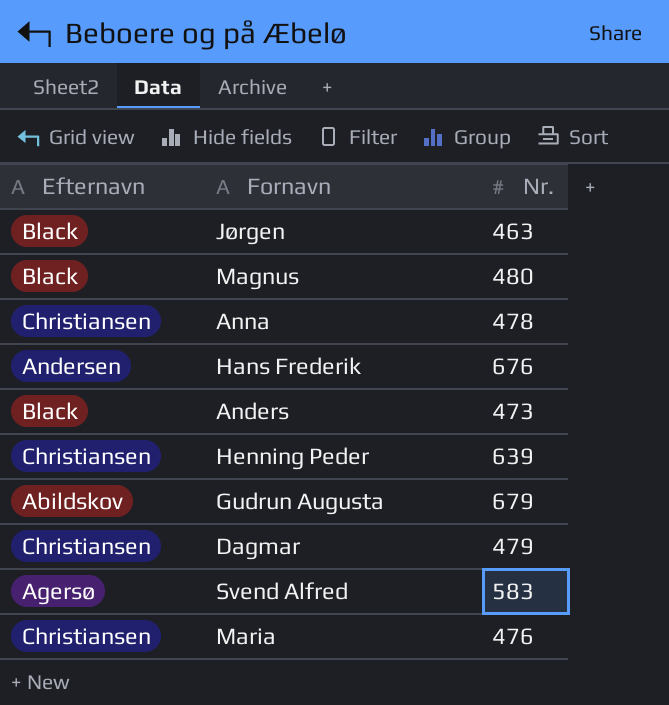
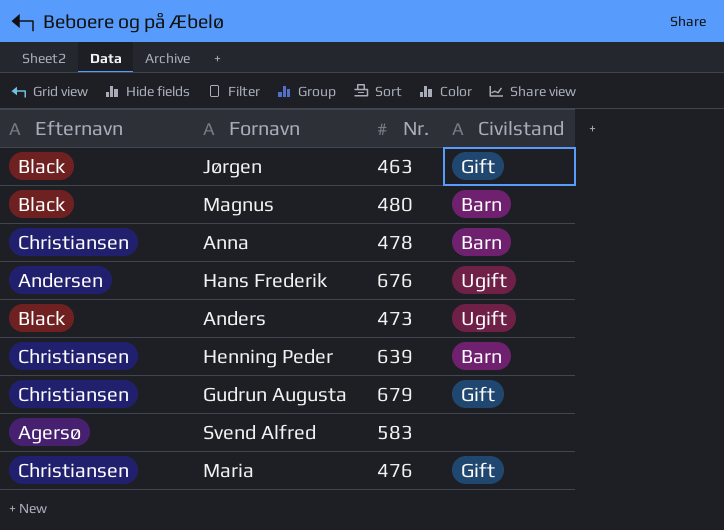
column Civilstand | position: none -> 4
row Dagmar: Christiansen | 479 -> none
Gudrun Augusta | Efternavn: Abildskov -> Christiansen

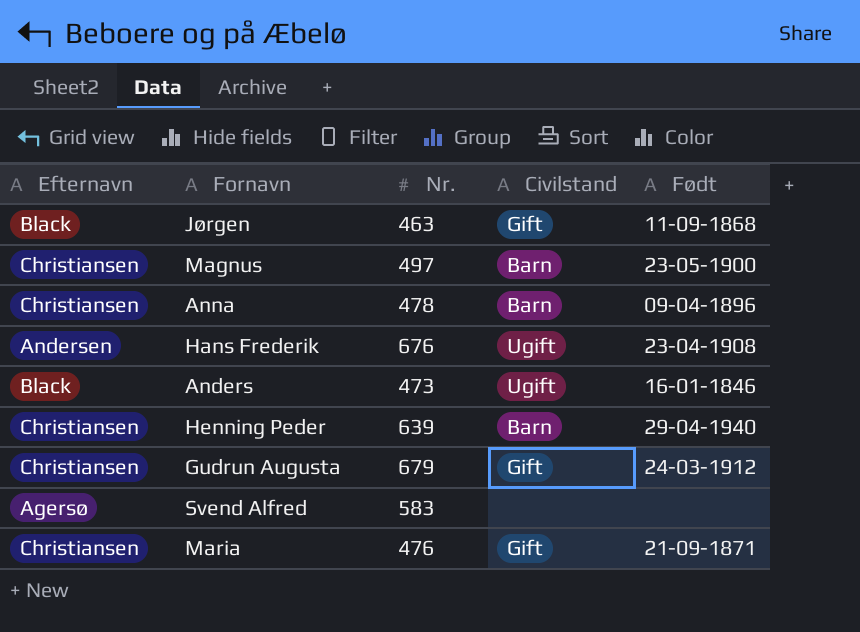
column Født | position: none -> 5
Magnus | Efternavn: Black -> Christiansen
Magnus | Nr.: 480 -> 497

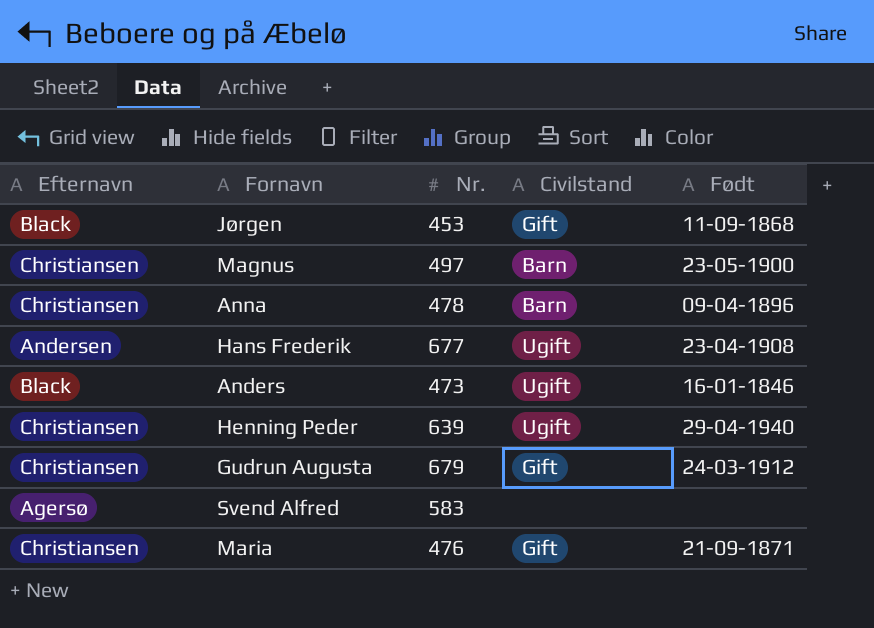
Jørgen | Nr.: 463 -> 453
Hans Frederik | Nr.: 676 -> 677
Henning Peder | Civilstand: Barn -> Ugift

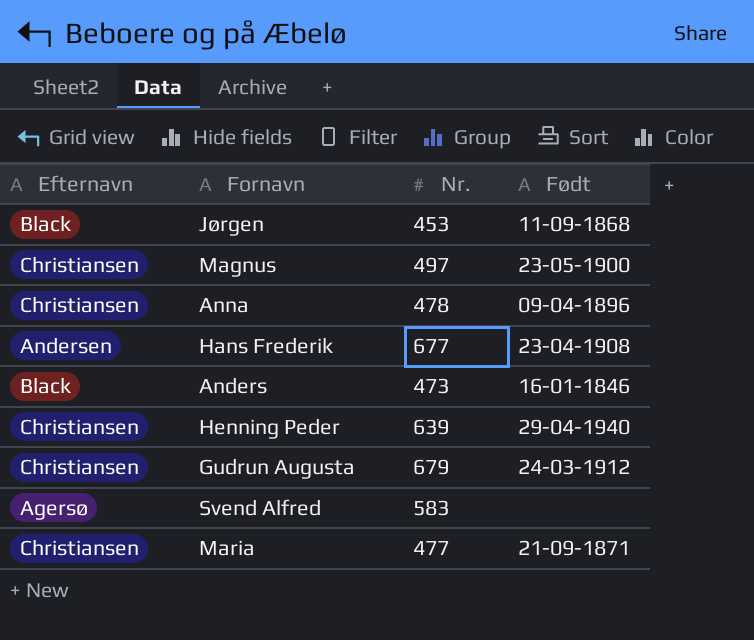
column Civilstand | position: 4 -> none
Maria | Nr.: 476 -> 477

